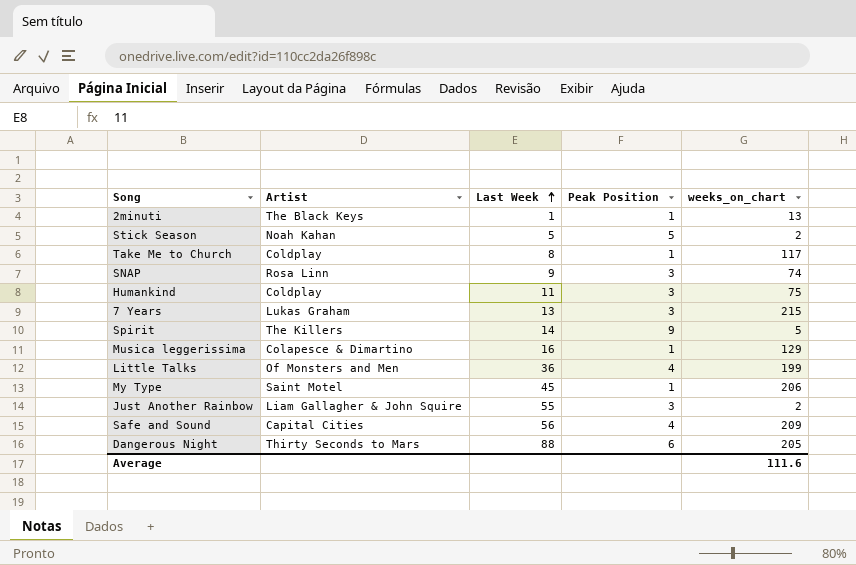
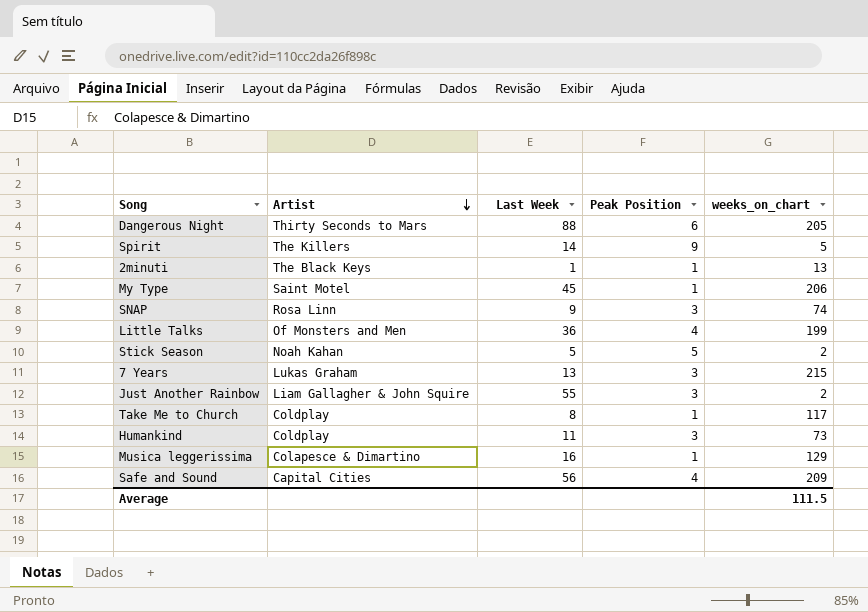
row order: Last Week ascending -> Artist descending
Humankind | weeks_on_chart: 75 -> 73
Average | weeks_on_chart: 111.6 -> 111.5

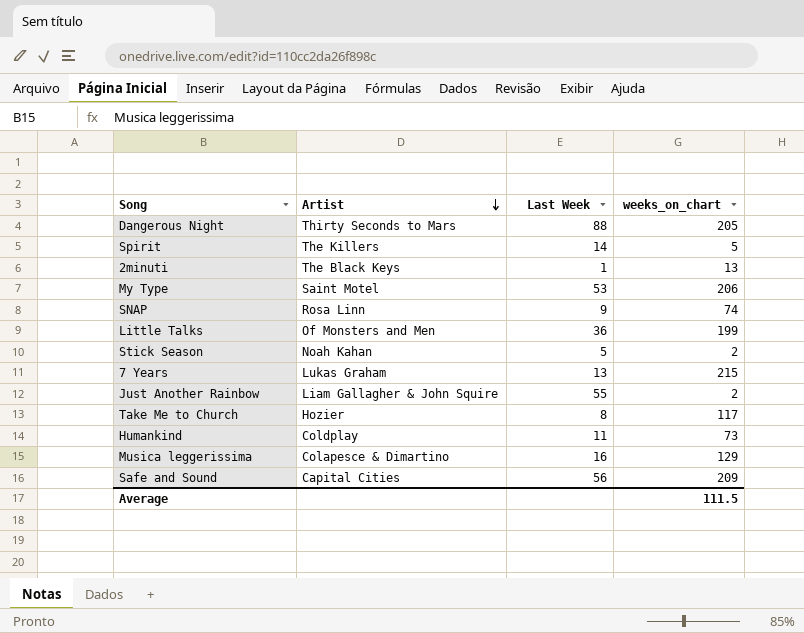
column Peak Position | position: 4 -> none
My Type | Last Week: 45 -> 53
Take Me to Church | Artist: Coldplay -> Hozier

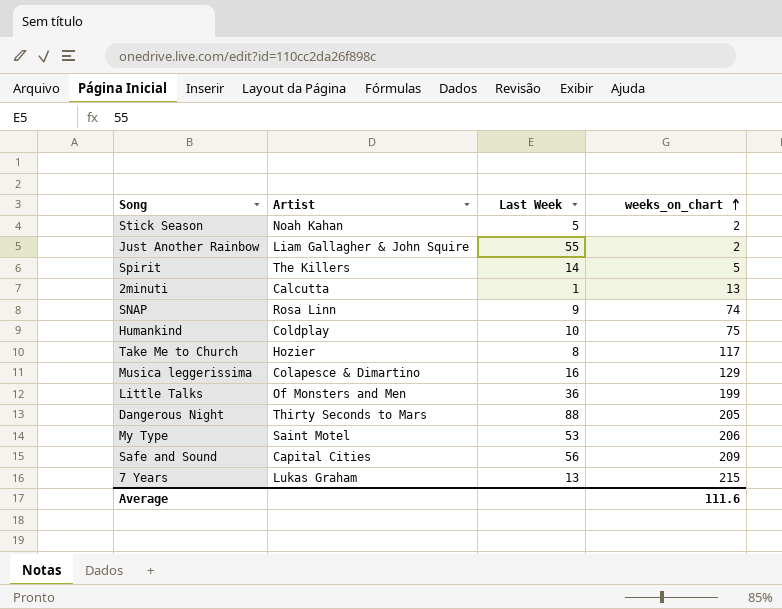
row order: Artist descending -> weeks_on_chart ascending
2minuti | Artist: The Black Keys -> Calcutta
Humankind | Last Week: 11 -> 10
Humankind | weeks_on_chart: 73 -> 75
Average | weeks_on_chart: 111.5 -> 111.6

